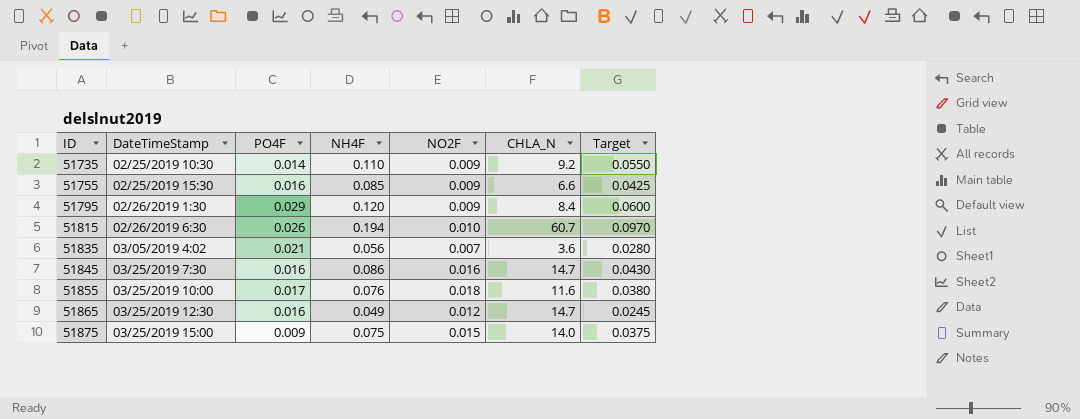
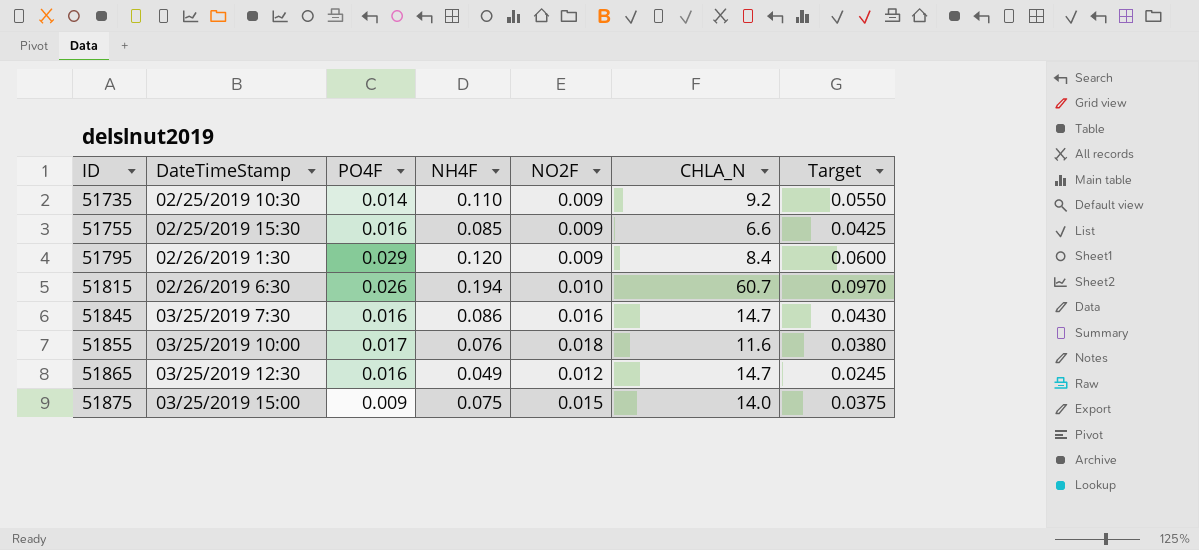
row 51835: 03/05/2019 4:02 | 0.021 | 0.056 | 0.007 | 3.6 | 0.0280 -> none

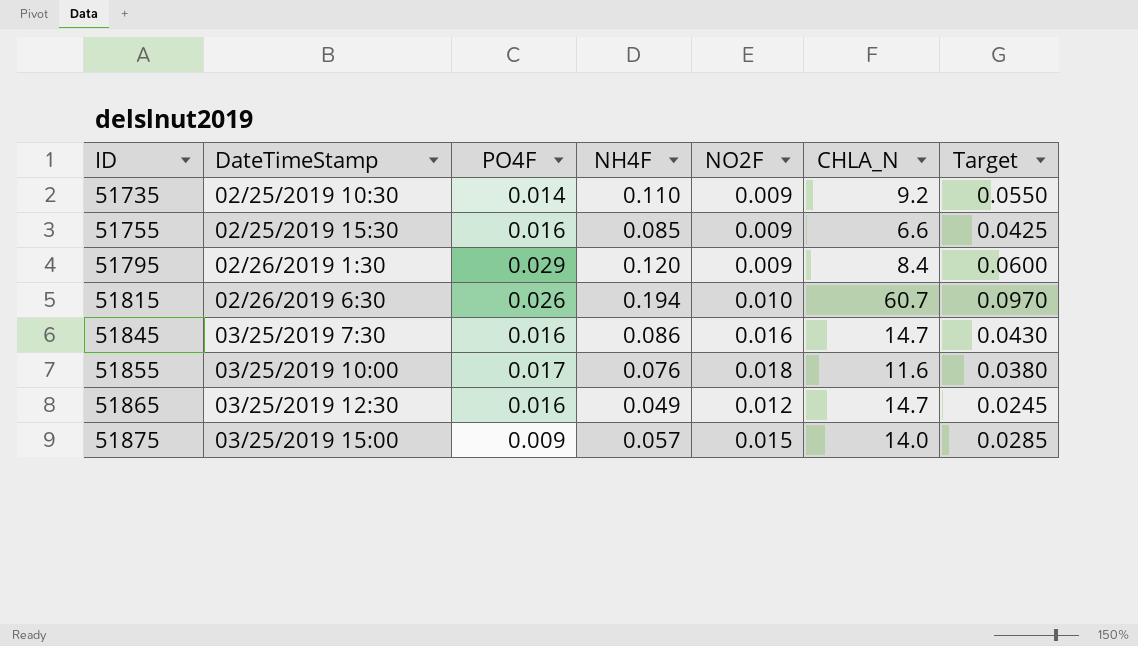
51875 | NH4F: 0.075 -> 0.057
51875 | Target: 0.0375 -> 0.0285

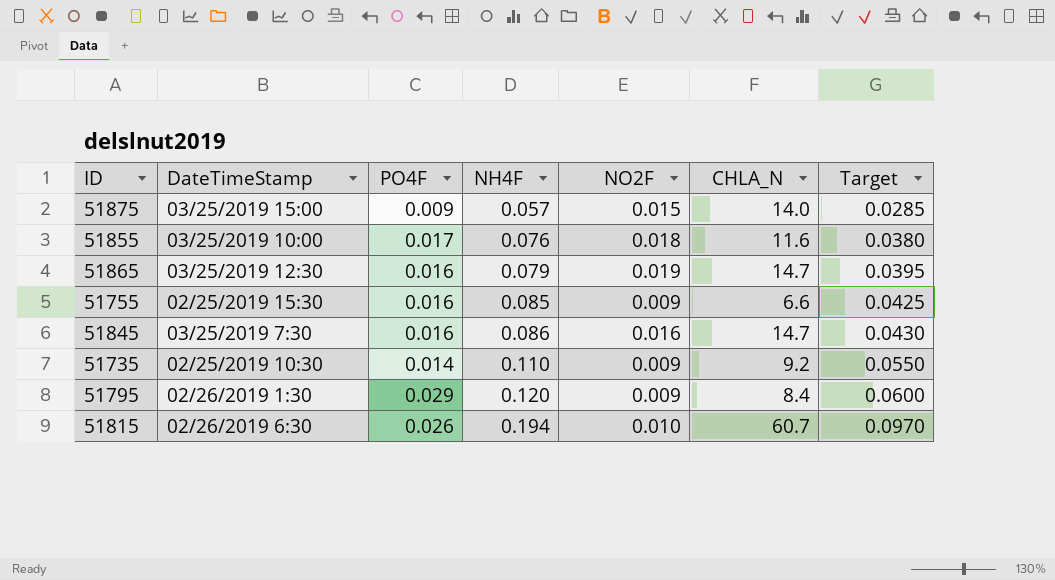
row order: ID ascending -> NH4F ascending
51865 | NH4F: 0.049 -> 0.079
51865 | NO2F: 0.012 -> 0.019
51865 | Target: 0.0245 -> 0.0395

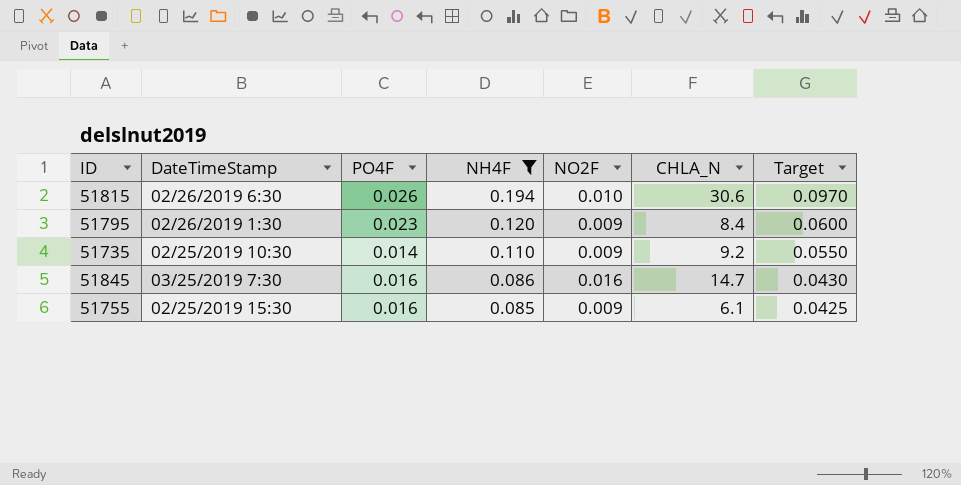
filter: none -> NH4F >= 0.085
row order: NH4F ascending -> NH4F descending
51815 | CHLA_N: 60.7 -> 30.6
51795 | PO4F: 0.029 -> 0.023
51755 | CHLA_N: 6.6 -> 6.1

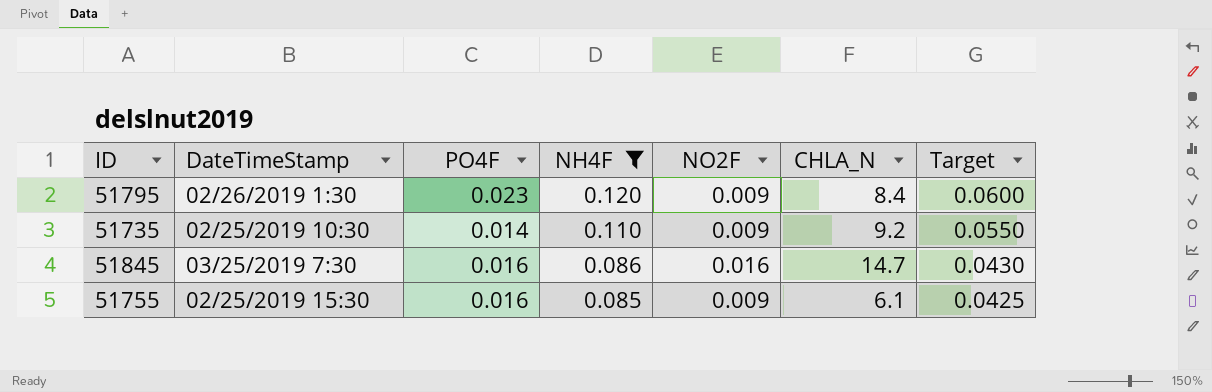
row 51815: 02/26/2019 6:30 | 0.026 | 0.194 | 0.010 | 30.6 | 0.0970 -> none

